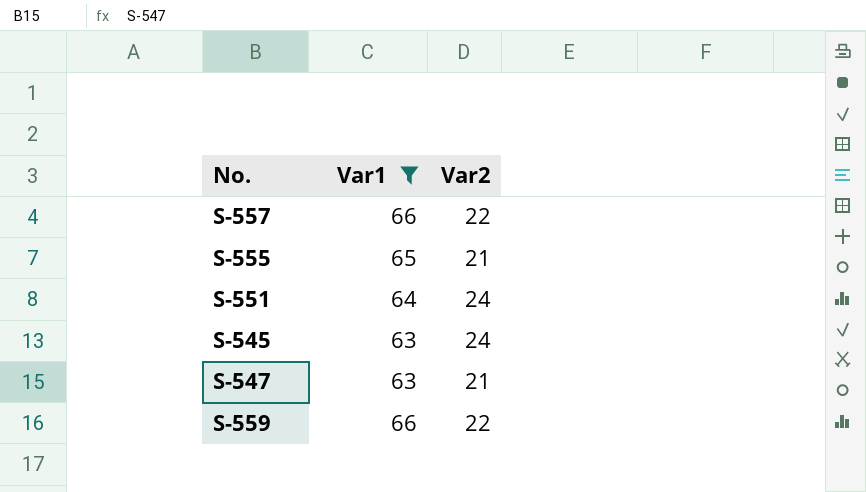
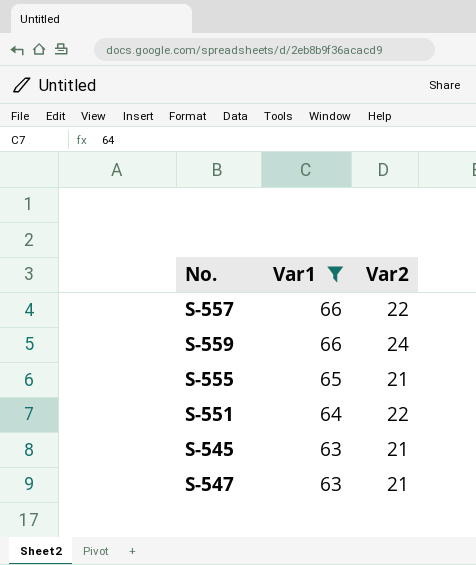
row order: none -> Var1 descending
S-559 | Var2: 22 -> 24
S-551 | Var2: 24 -> 22
S-545 | Var2: 24 -> 21

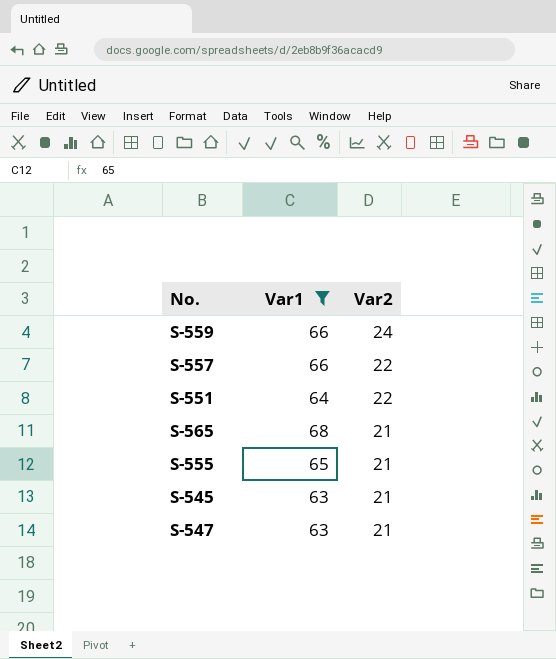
row order: Var1 descending -> Var2 descending
row S-565: none -> 68 | 21

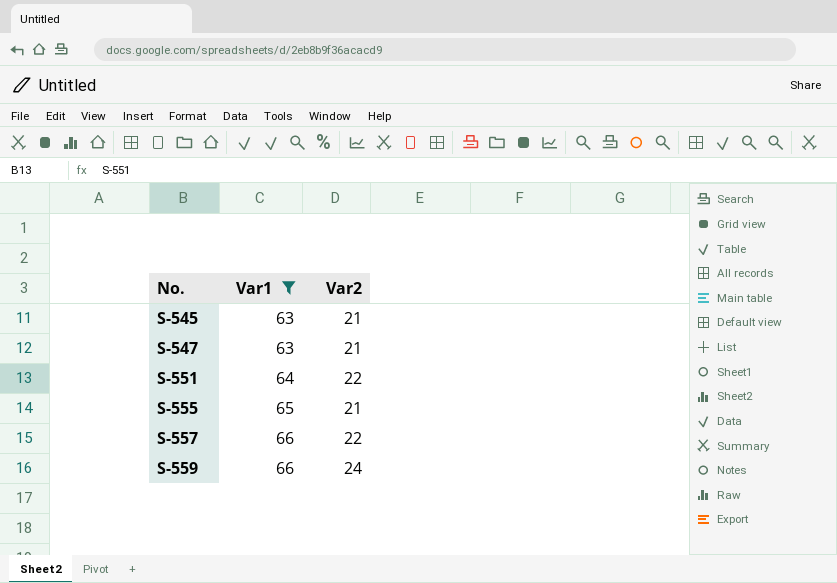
row order: Var2 descending -> No. ascending
row S-565: 68 | 21 -> none

